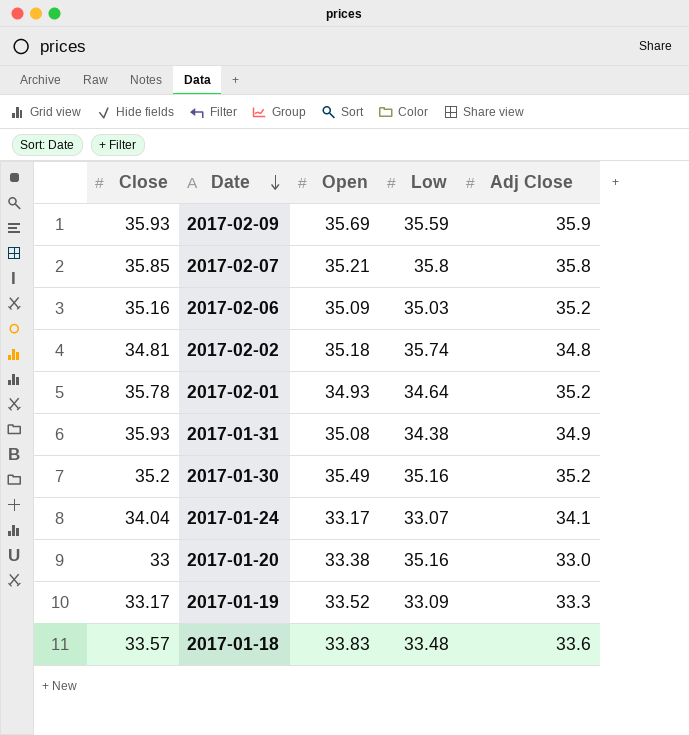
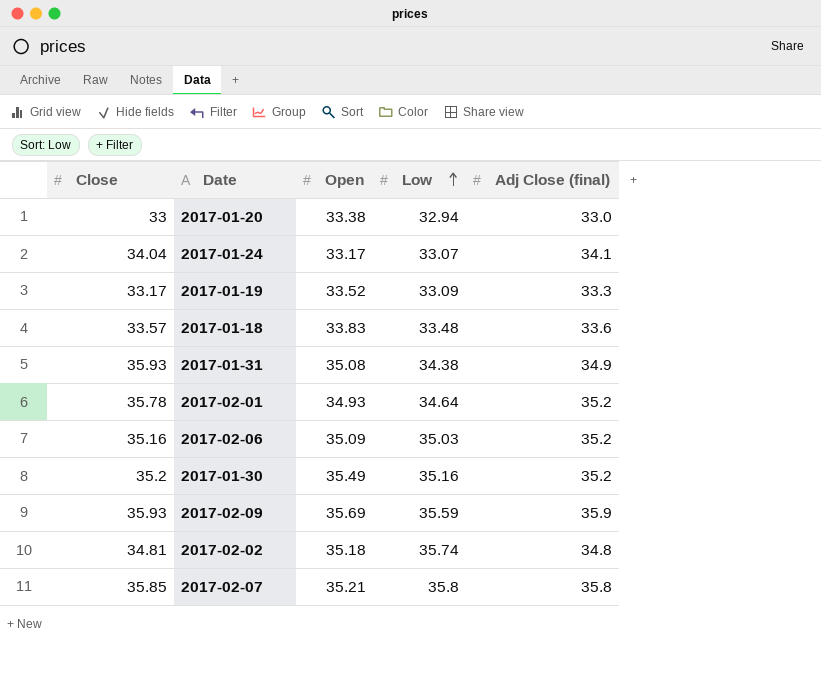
row order: Date descending -> Low ascending
column name: Adj Close -> Adj Close (final)
2017-01-20 | Low: 35.16 -> 32.94

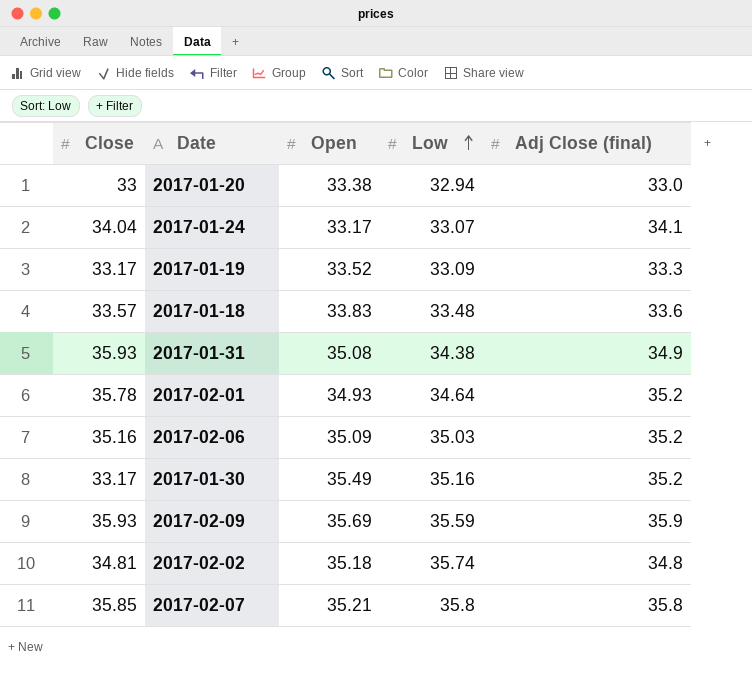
2017-01-30 | Close: 35.2 -> 33.17

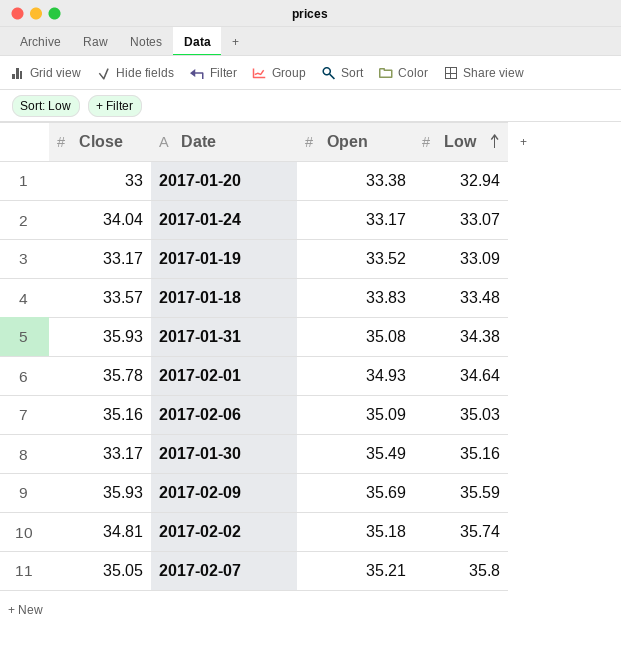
column Adj Close (final) | position: 5 -> none
2017-02-07 | Close: 35.85 -> 35.05

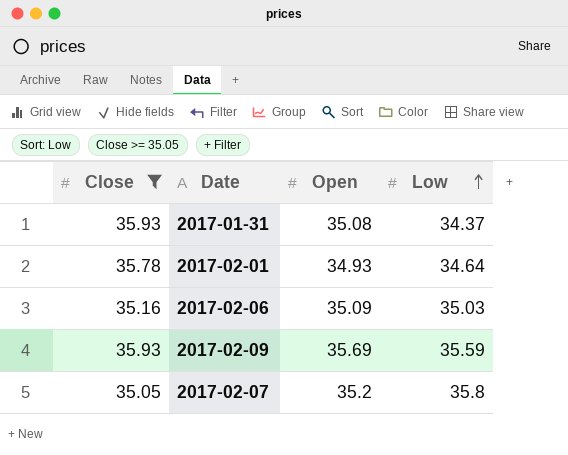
filter: none -> Close >= 35.05
2017-01-31 | Low: 34.38 -> 34.37
2017-02-07 | Open: 35.21 -> 35.2

